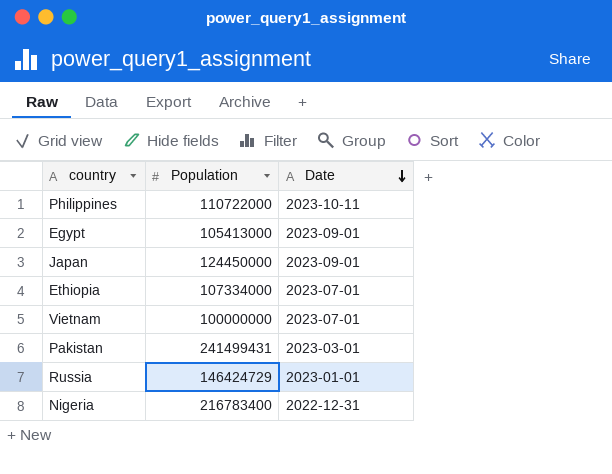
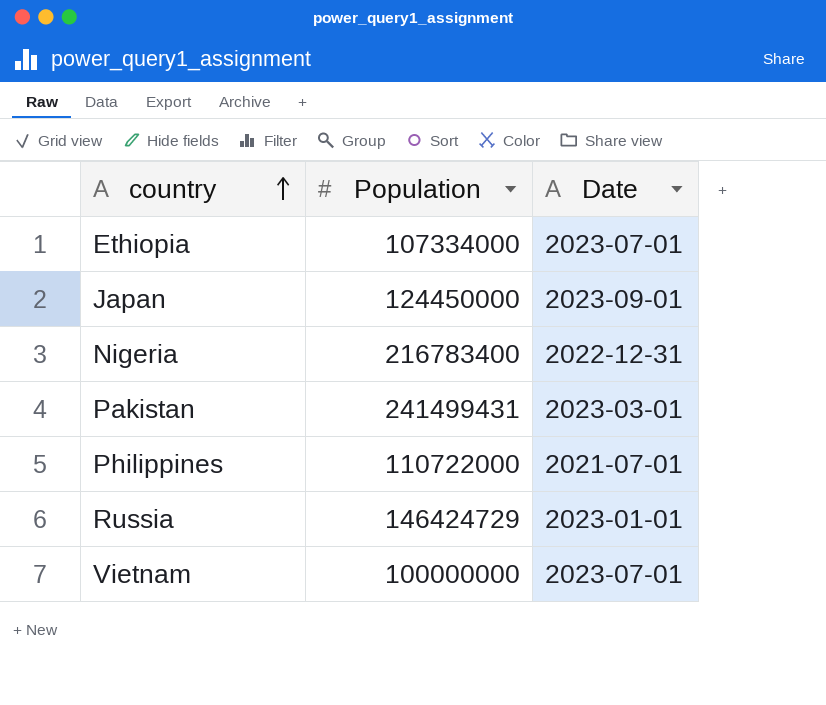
row order: Date descending -> country ascending
row Egypt: 105413000 | 2023-09-01 -> none
Philippines | Date: 2023-10-11 -> 2021-07-01

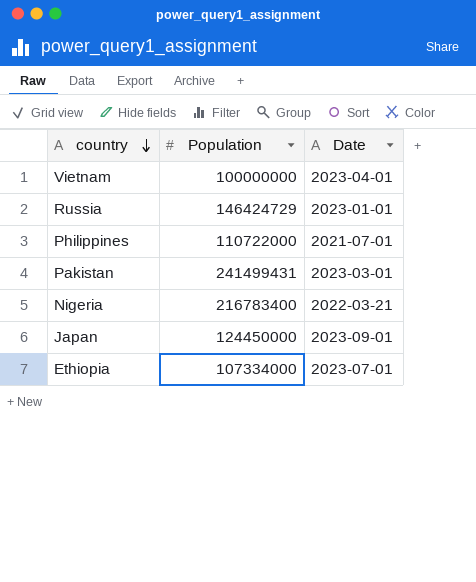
row order: country ascending -> country descending
Vietnam | Date: 2023-07-01 -> 2023-04-01
Nigeria | Date: 2022-12-31 -> 2022-03-21

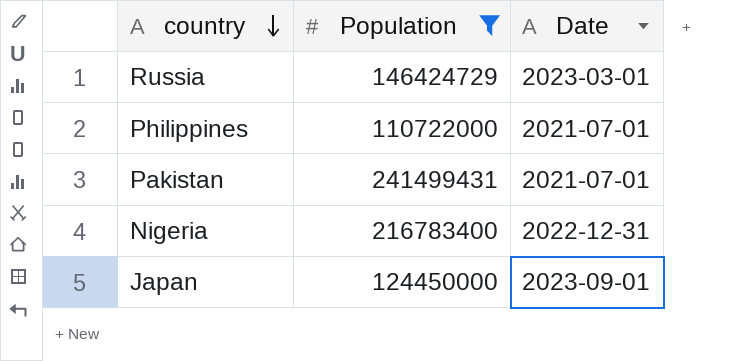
filter: none -> Population >= 110722000
Russia | Date: 2023-01-01 -> 2023-03-01
Pakistan | Date: 2023-03-01 -> 2021-07-01
Nigeria | Date: 2022-03-21 -> 2022-12-31

